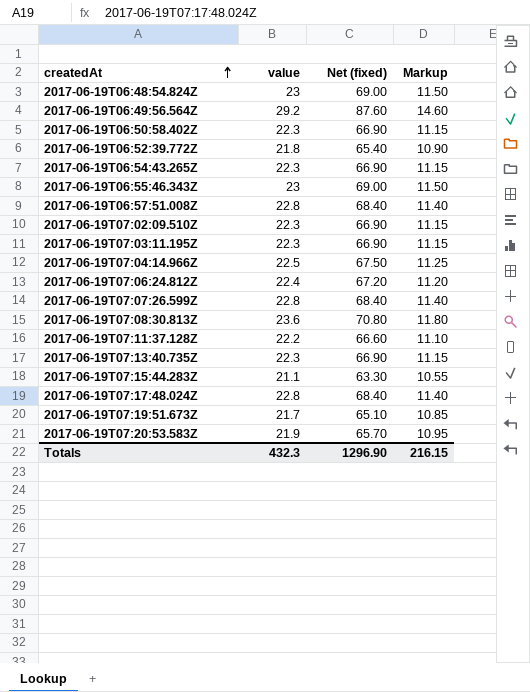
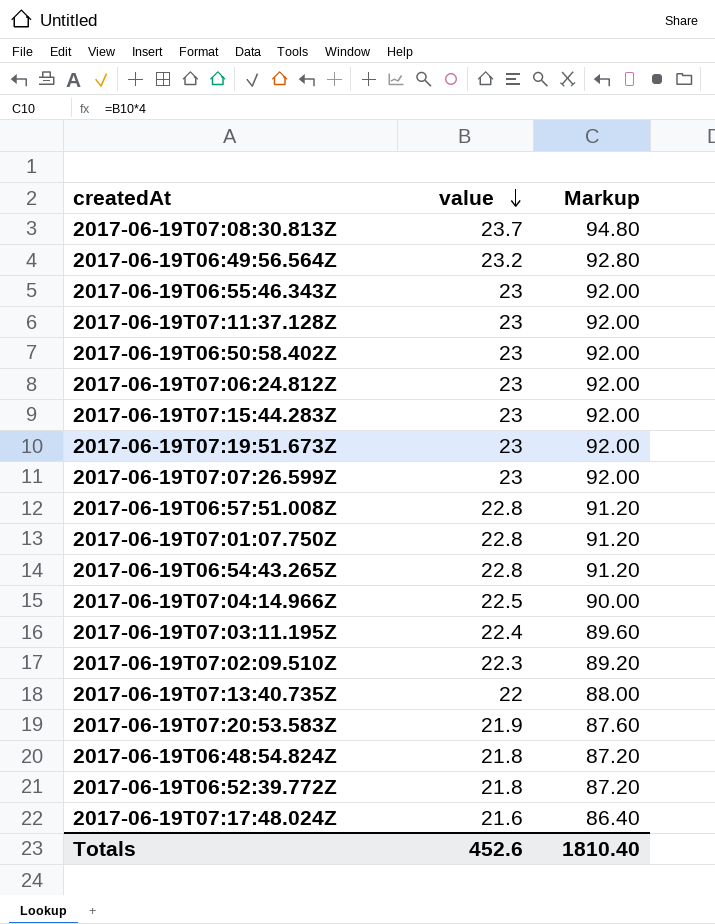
row order: createdAt ascending -> value descending
column Net (fixed) | formula: [value] * 3 -> none
column Markup | formula: [value] * 0.5 -> [value] * 4
2017-06-19T07:08:30.813Z | value: 23.6 -> 23.7
2017-06-19T06:49:56.564Z | value: 29.2 -> 23.2
2017-06-19T07:11:37.128Z | value: 22.2 -> 23
2017-06-19T06:50:58.402Z | value: 22.3 -> 23
2017-06-19T07:06:24.812Z | value: 22.4 -> 23
2017-06-19T07:15:44.283Z | value: 21.1 -> 23
2017-06-19T07:19:51.673Z | value: 21.7 -> 23
2017-06-19T07:07:26.599Z | value: 22.8 -> 23
row 2017-06-19T07:01:07.750Z: none -> 22.8 | 91.20
2017-06-19T06:54:43.265Z | value: 22.3 -> 22.8
2017-06-19T07:03:11.195Z | value: 22.3 -> 22.4
2017-06-19T07:13:40.735Z | value: 22.3 -> 22
2017-06-19T06:48:54.824Z | value: 23 -> 21.8
2017-06-19T07:17:48.024Z | value: 22.8 -> 21.6
Totals | value: 432.3 -> 452.6
Totals | Markup: 216.15 -> 1810.40

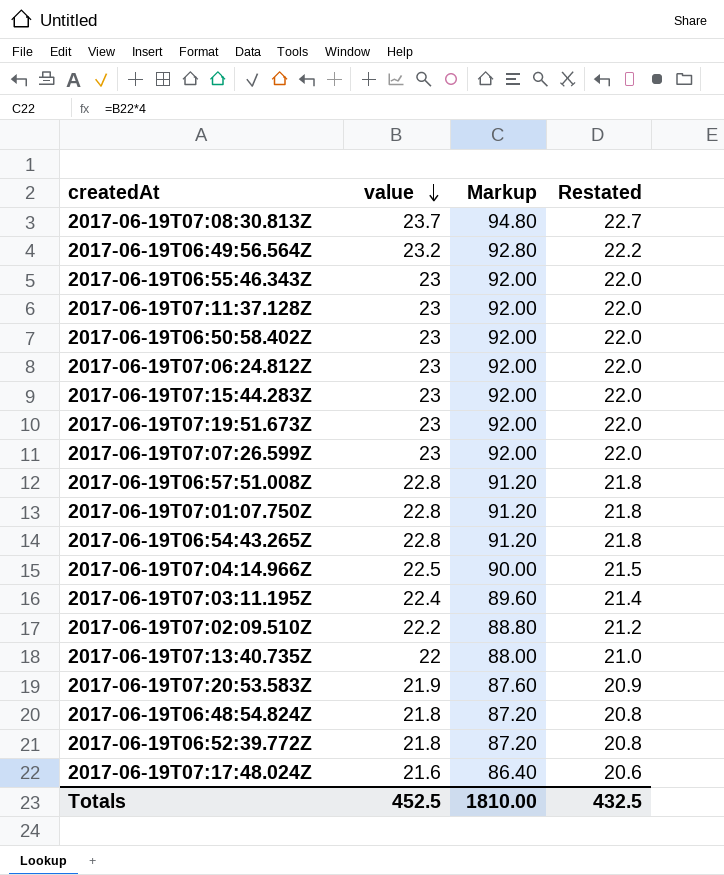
column Restated | formula: none -> [value] - 1
2017-06-19T07:02:09.510Z | value: 22.3 -> 22.2
2017-06-19T07:02:09.510Z | Markup: 89.20 -> 88.80
Totals | value: 452.6 -> 452.5
Totals | Markup: 1810.40 -> 1810.00

